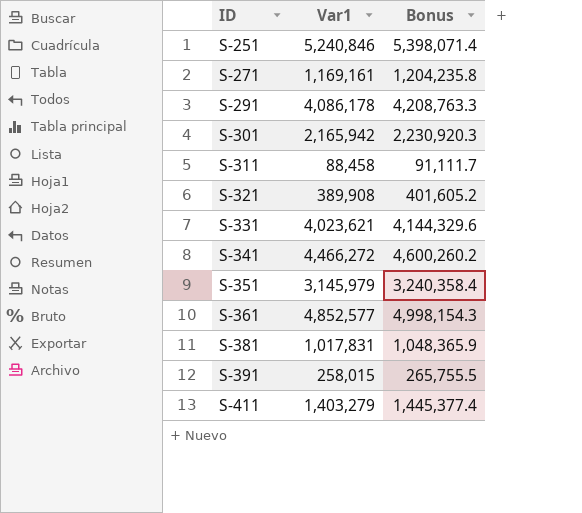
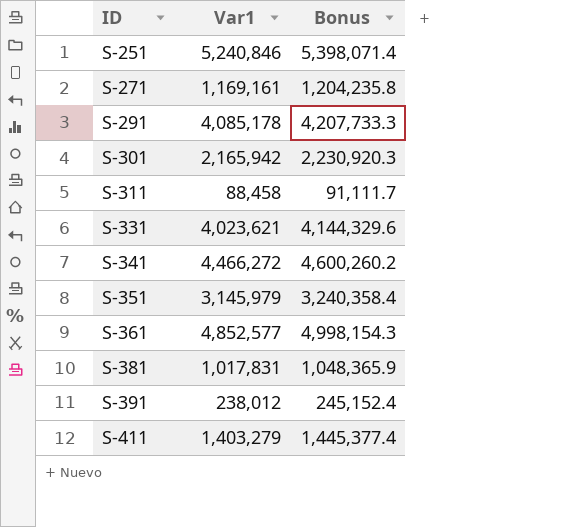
row S-321: 389,908 | 401,605.2 -> none
S-291 | Var1: 4,086,178 -> 4,085,178
S-291 | Bonus: 4,208,763.3 -> 4,207,733.3
S-391 | Var1: 258,015 -> 238,012
S-391 | Bonus: 265,755.5 -> 245,152.4

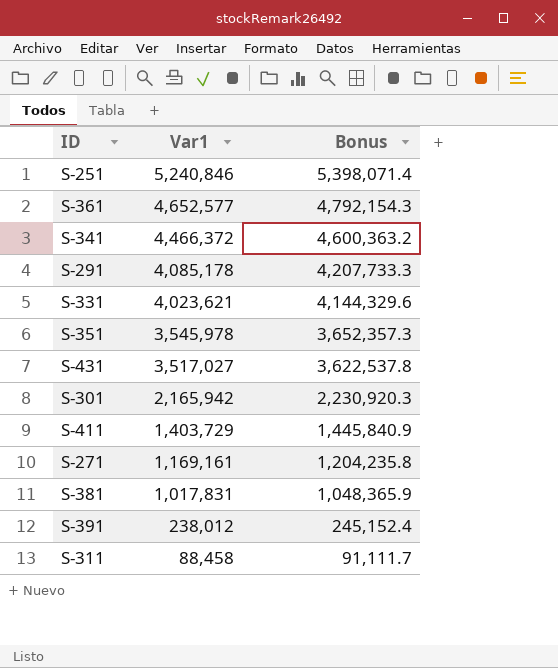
row order: ID ascending -> Var1 descending
S-361 | Var1: 4,852,577 -> 4,652,577
S-361 | Bonus: 4,998,154.3 -> 4,792,154.3
S-341 | Var1: 4,466,272 -> 4,466,372
S-341 | Bonus: 4,600,260.2 -> 4,600,363.2
S-351 | Var1: 3,145,979 -> 3,545,978
S-351 | Bonus: 3,240,358.4 -> 3,652,357.3
row S-431: none -> 3,517,027 | 3,622,537.8
S-411 | Var1: 1,403,279 -> 1,403,729
S-411 | Bonus: 1,445,377.4 -> 1,445,840.9

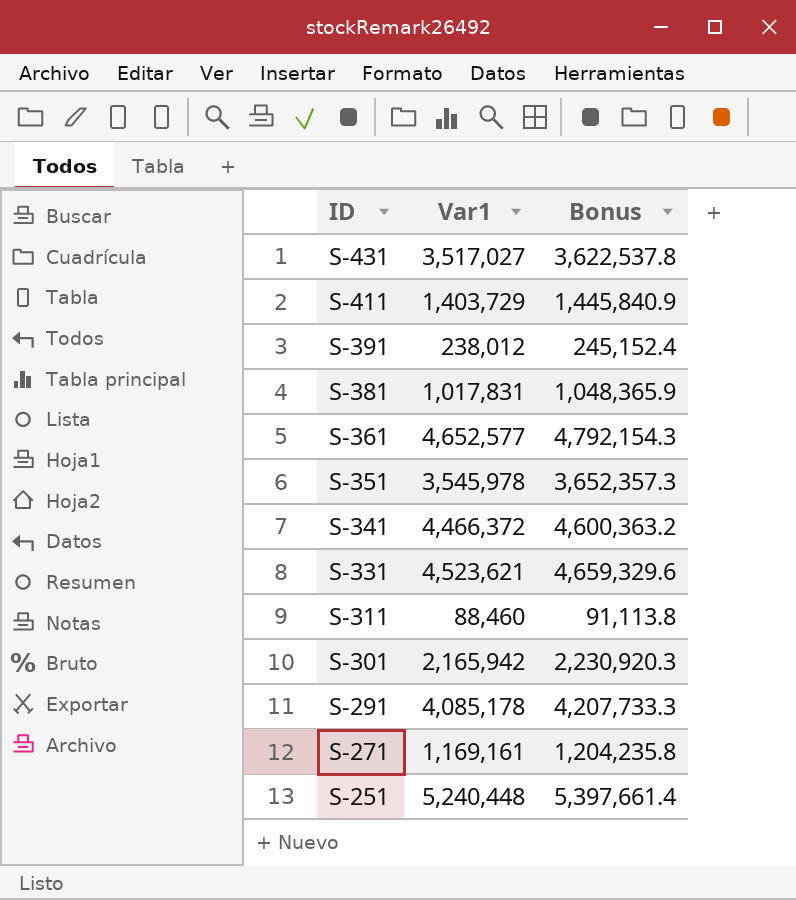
row order: Var1 descending -> ID descending
S-331 | Var1: 4,023,621 -> 4,523,621
S-331 | Bonus: 4,144,329.6 -> 4,659,329.6
S-311 | Var1: 88,458 -> 88,460
S-311 | Bonus: 91,111.7 -> 91,113.8
S-251 | Var1: 5,240,846 -> 5,240,448
S-251 | Bonus: 5,398,071.4 -> 5,397,661.4

